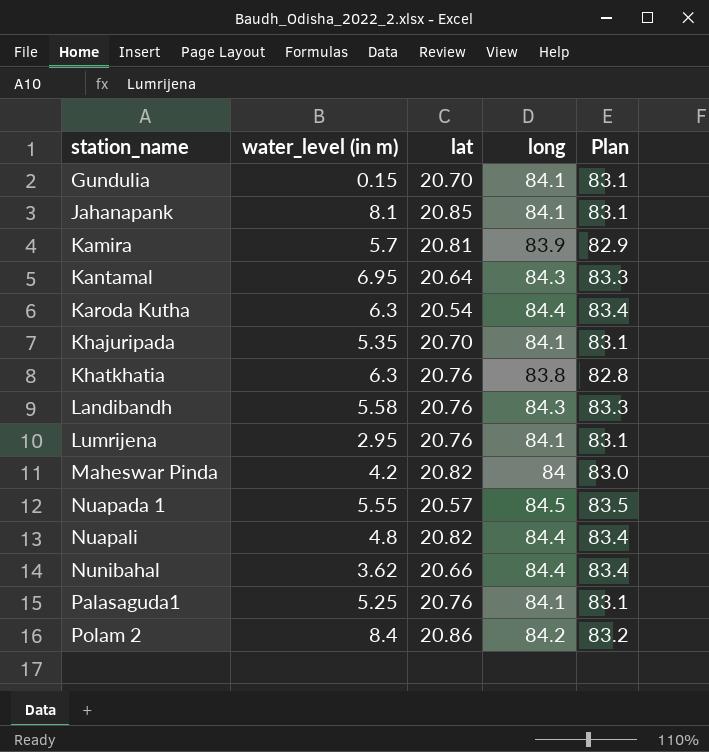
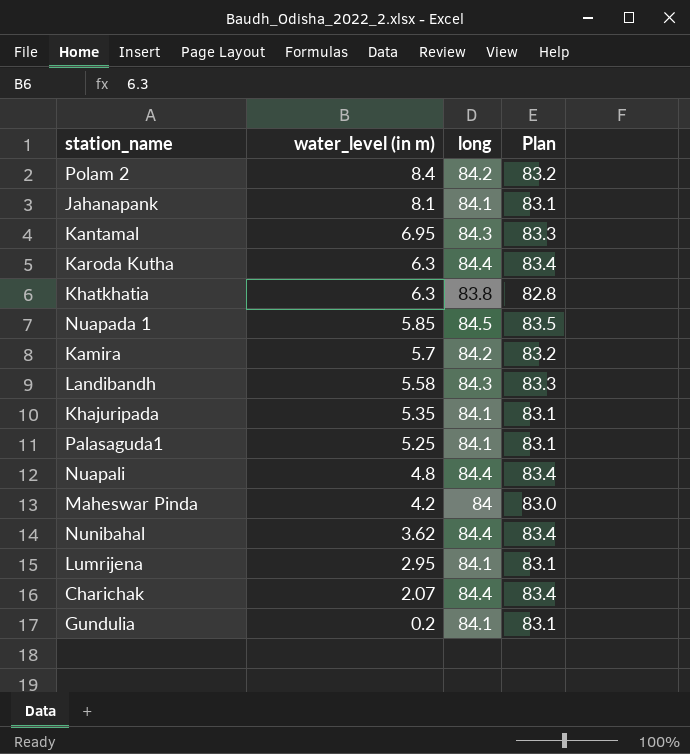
row order: station_name ascending -> water_level (in m) descending
column lat | position: 3 -> none
Nuapada 1 | water_level (in m): 5.55 -> 5.85
Kamira | long: 83.9 -> 84.2
Kamira | Plan: 82.9 -> 83.2
row Charichak: none -> 2.07 | 84.4 | 83.4
Gundulia | water_level (in m): 0.15 -> 0.2

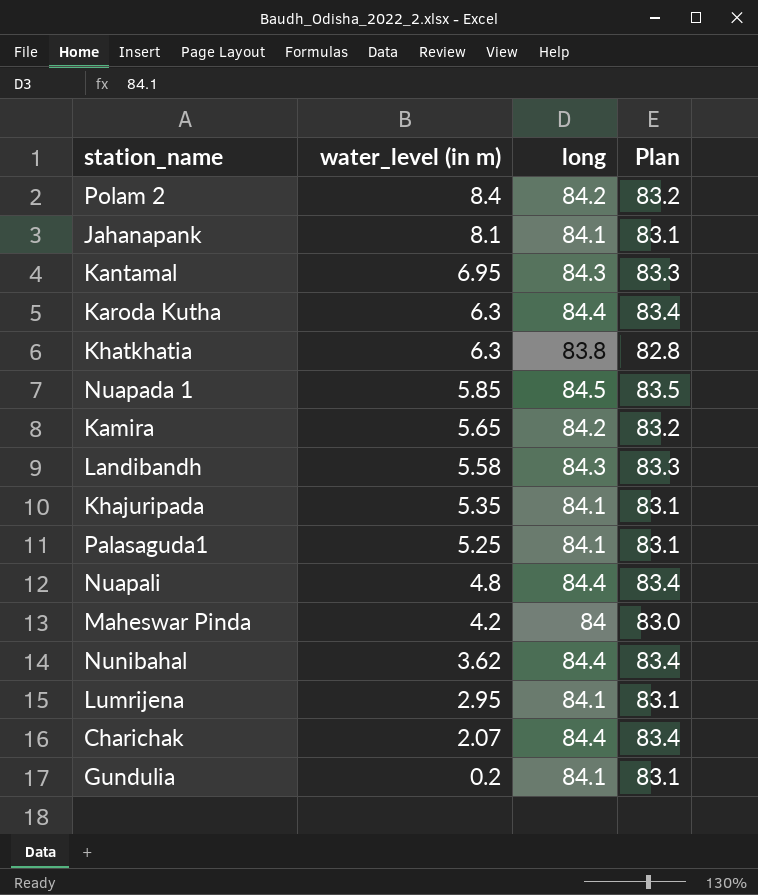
Kamira | water_level (in m): 5.7 -> 5.65

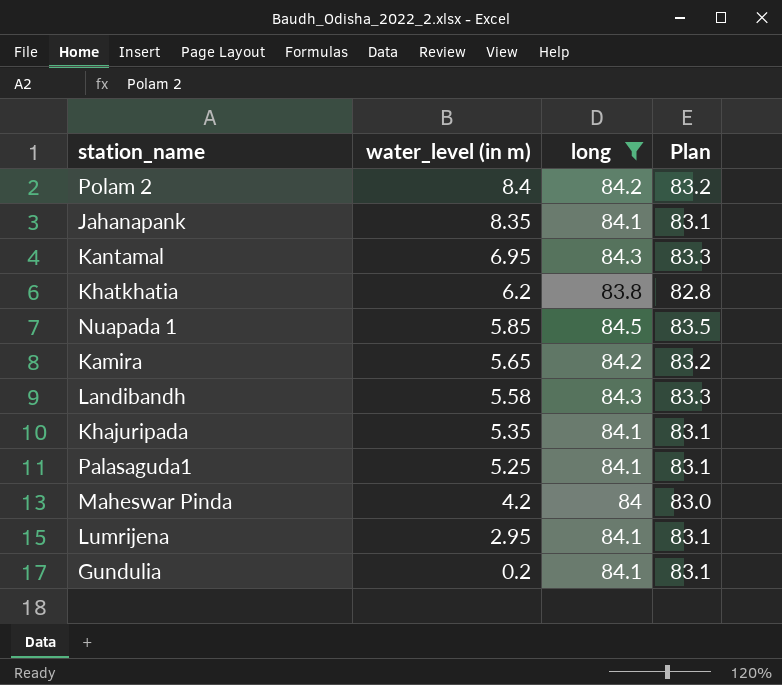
filter: none -> long != 84.4
Jahanapank | water_level (in m): 8.1 -> 8.35
Khatkhatia | water_level (in m): 6.3 -> 6.2

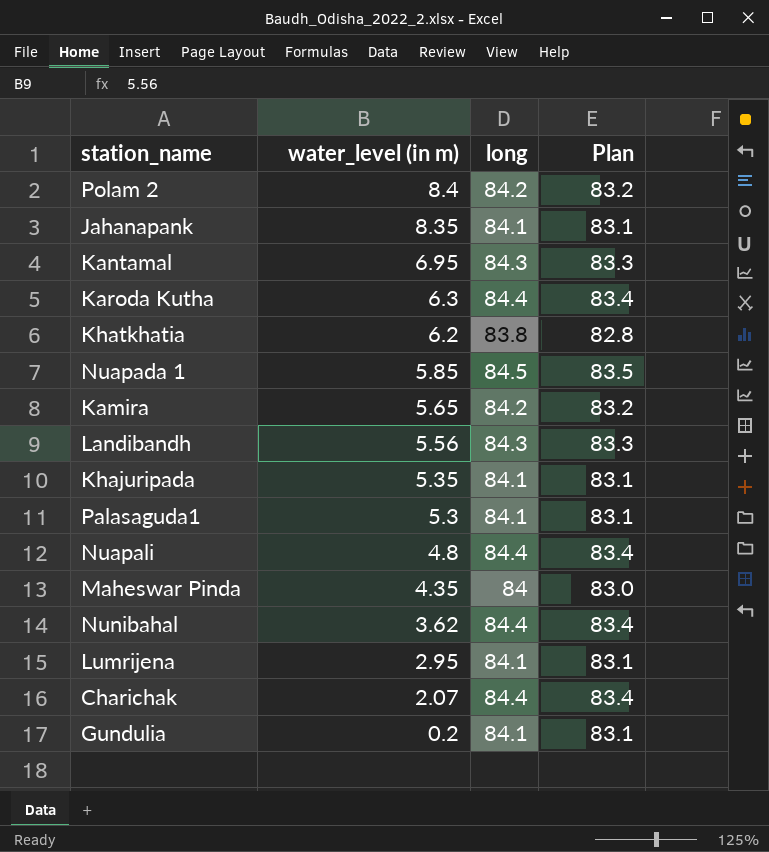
filter: long != 84.4 -> none
Landibandh | water_level (in m): 5.58 -> 5.56
Palasaguda1 | water_level (in m): 5.25 -> 5.3
Maheswar Pinda | water_level (in m): 4.2 -> 4.35

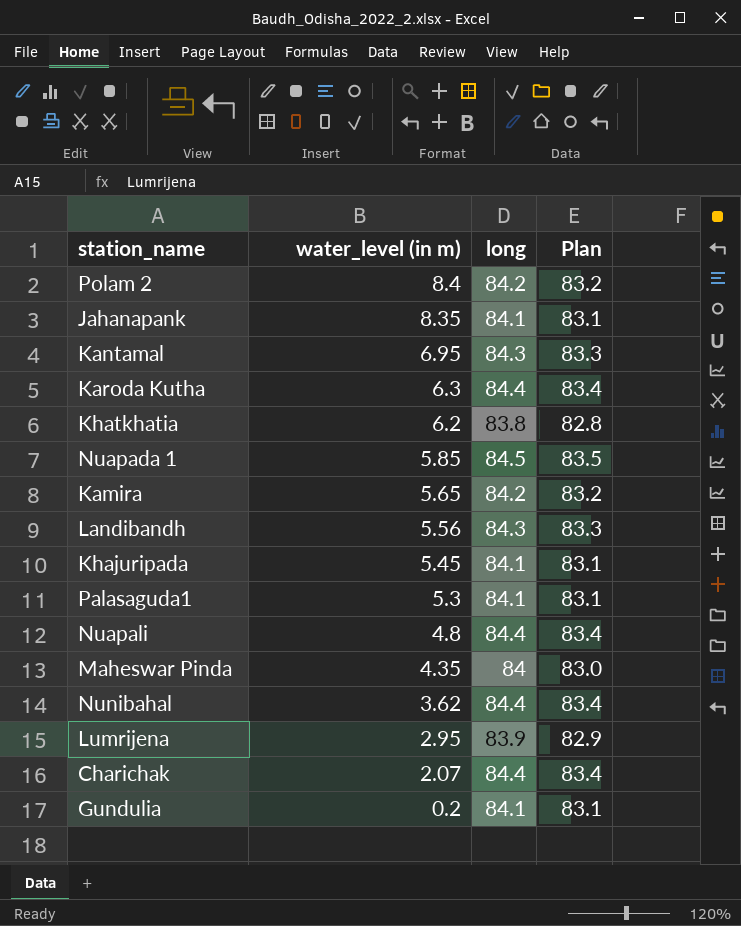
Khajuripada | water_level (in m): 5.35 -> 5.45
Lumrijena | long: 84.1 -> 83.9
Lumrijena | Plan: 83.1 -> 82.9

